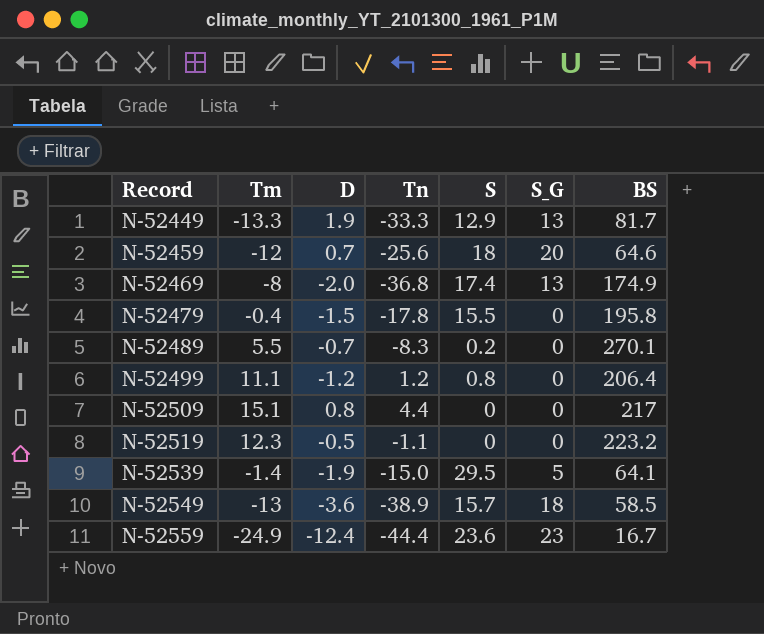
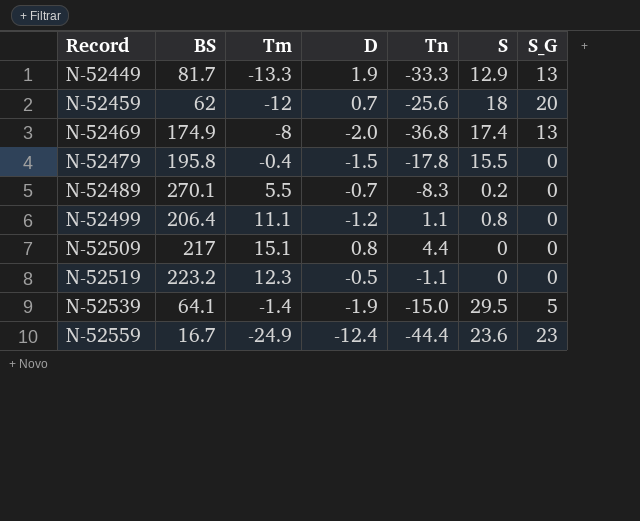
column BS | position: 7 -> 2
row N-52549: -13 | -3.6 | -38.9 | 15.7 | 18 | 58.5 -> none
N-52459 | BS: 64.6 -> 62
N-52499 | Tn: 1.2 -> 1.1

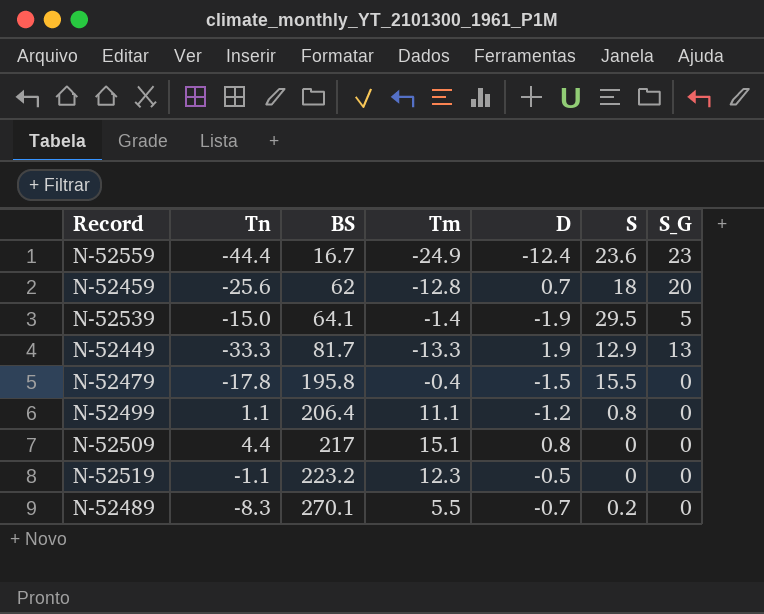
row order: Record ascending -> BS ascending
column Tn | position: 5 -> 2
row N-52469: 174.9 | -8 | -2.0 | -36.8 | 17.4 | 13 -> none
N-52459 | Tm: -12 -> -12.8

